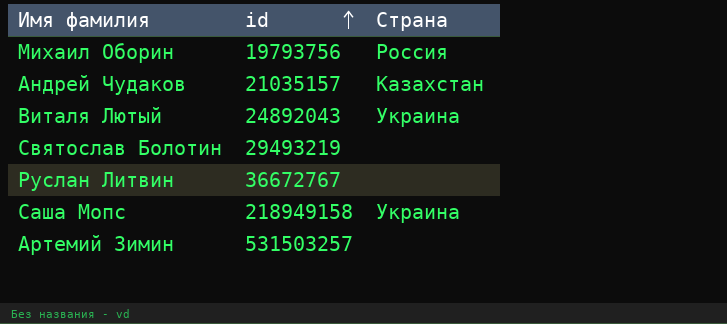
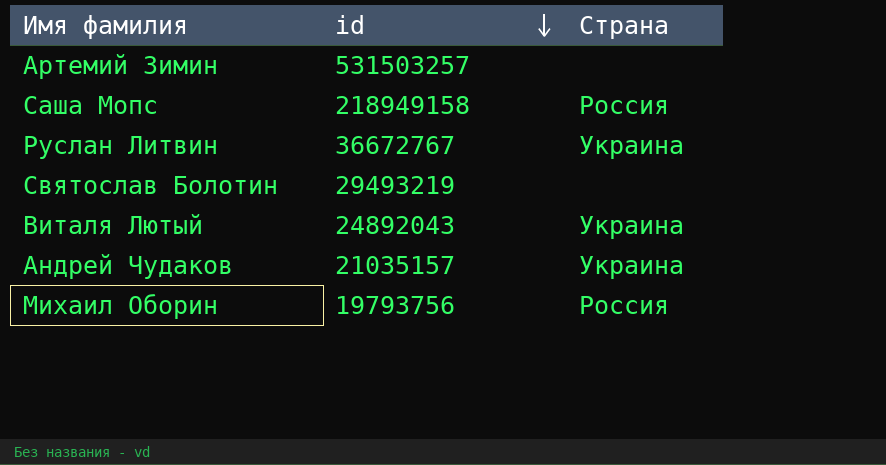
row order: id ascending -> id descending
Саша Мопс | Страна: Украина -> Россия
Руслан Литвин | Страна: none -> Украина
Андрей Чудаков | Страна: Казахстан -> Украина

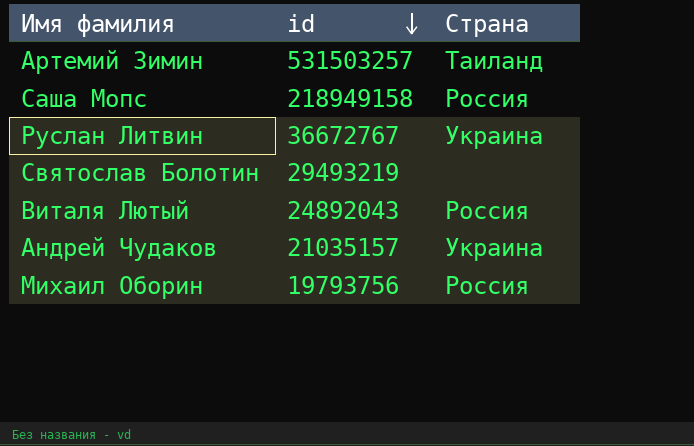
Артемий Зимин | Страна: none -> Таиланд
Виталя Лютый | Страна: Украина -> Россия

